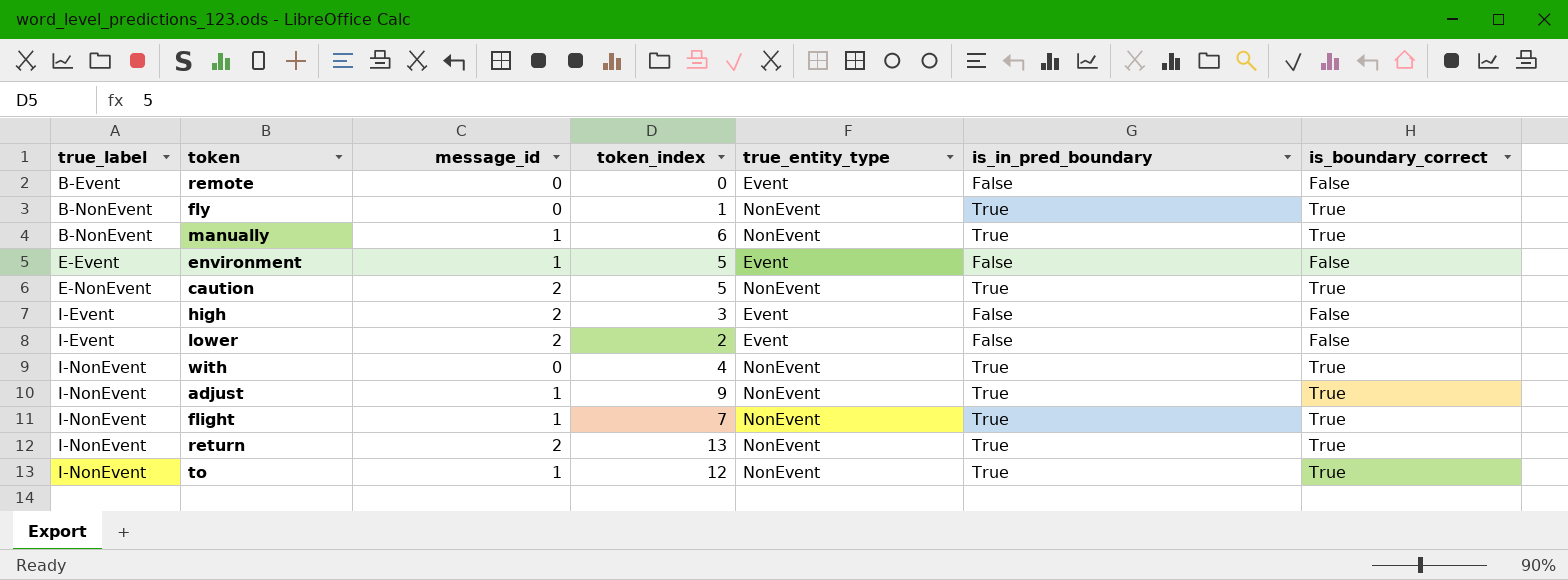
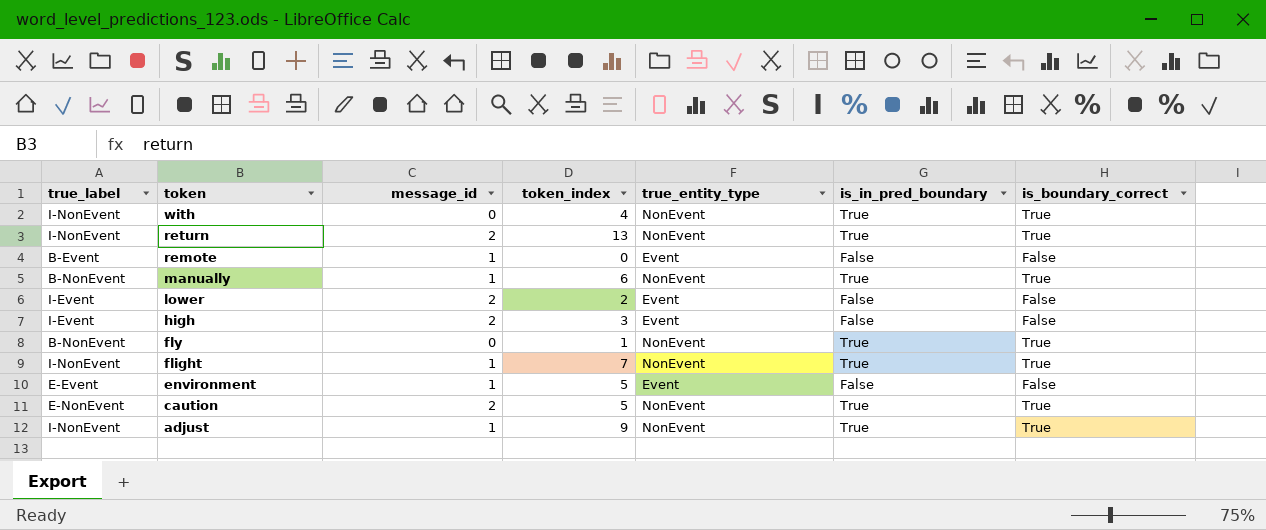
row order: true_label ascending -> token descending
row to: I-NonEvent | 1 | 12 | NonEvent | True | True -> none
remote | message_id: 0 -> 1

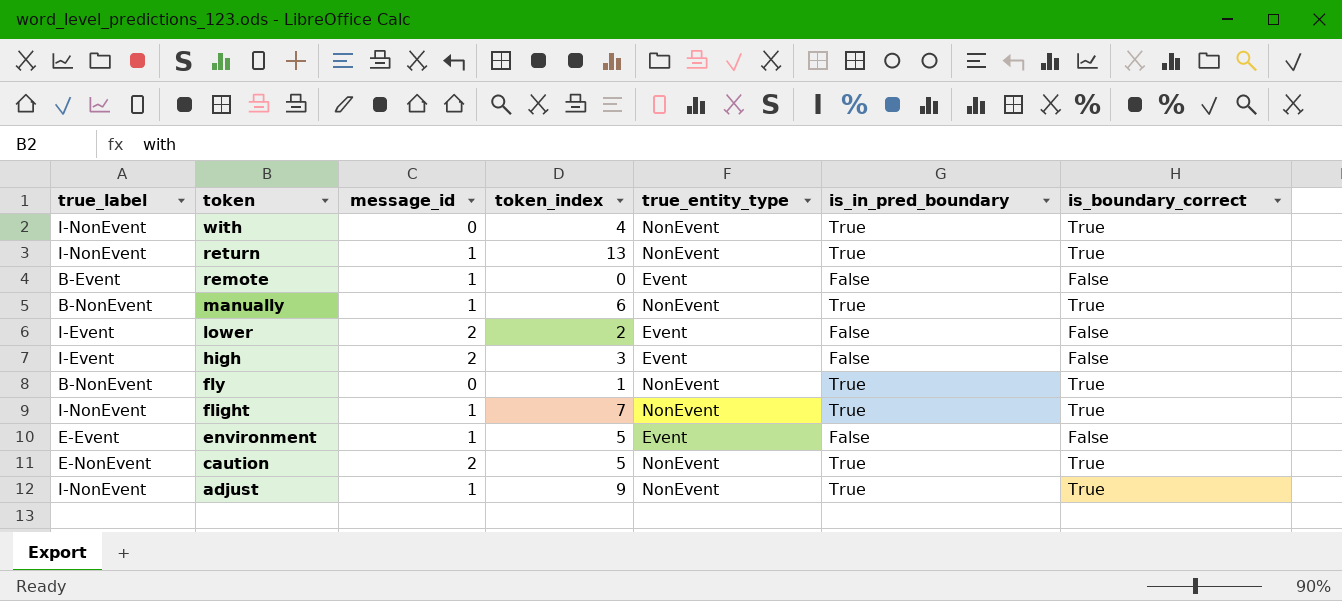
return | message_id: 2 -> 1

